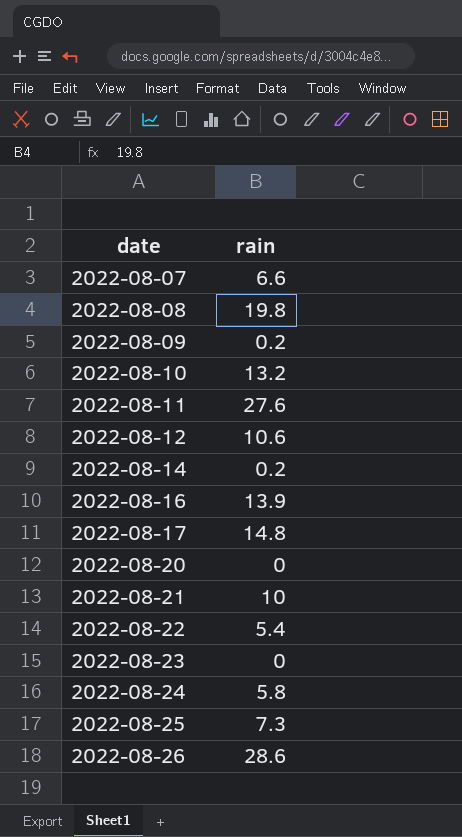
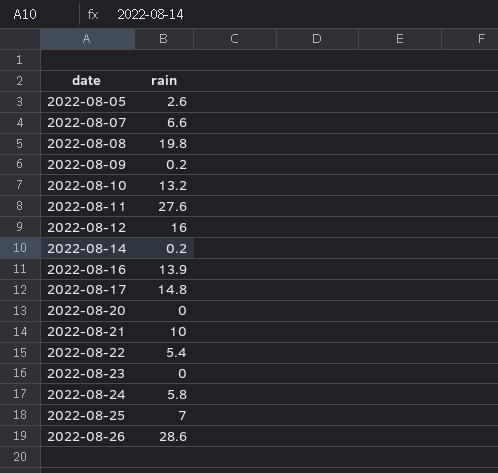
row 2022-08-05: none -> 2.6
2022-08-12 | rain: 10.6 -> 16
2022-08-25 | rain: 7.3 -> 7

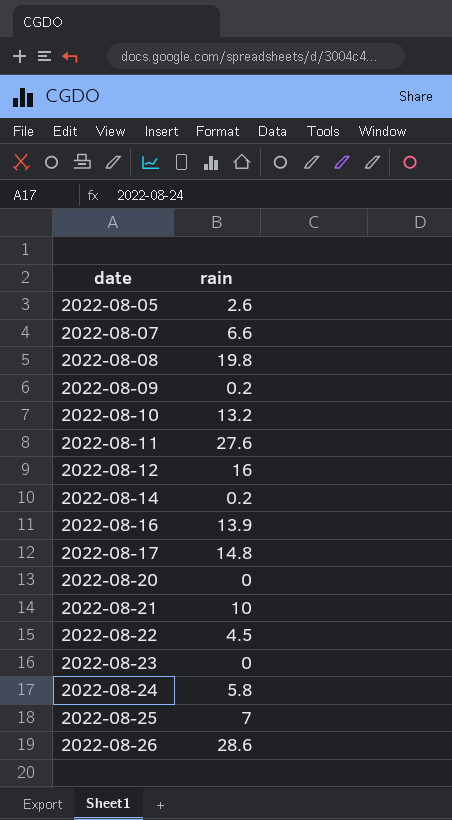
2022-08-22 | rain: 5.4 -> 4.5

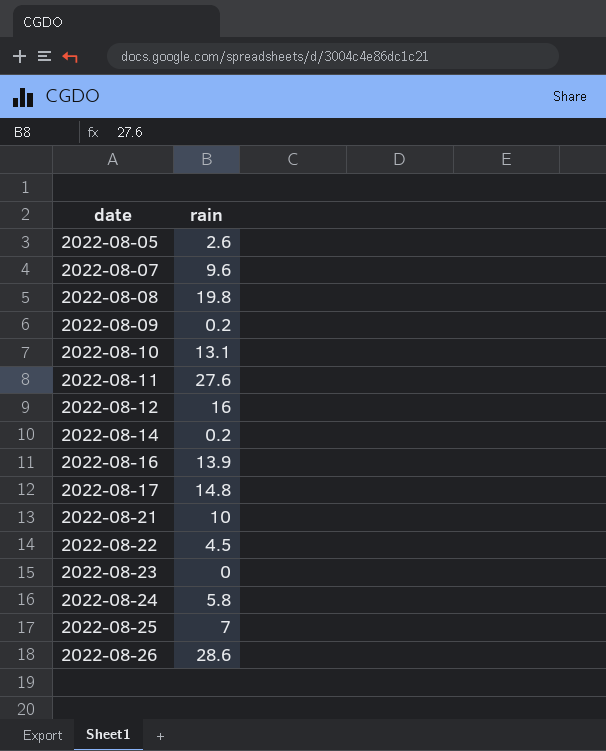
row 2022-08-20: 0 -> none
2022-08-07 | rain: 6.6 -> 9.6
2022-08-10 | rain: 13.2 -> 13.1

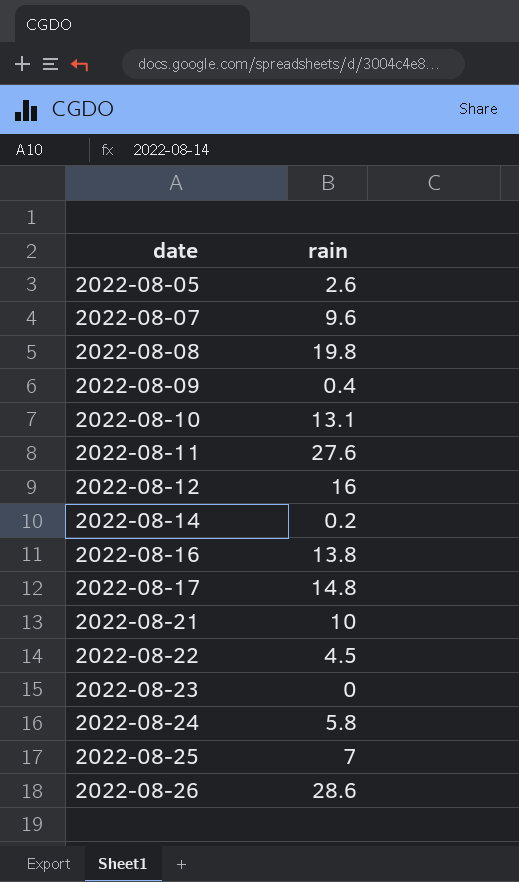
2022-08-09 | rain: 0.2 -> 0.4
2022-08-16 | rain: 13.9 -> 13.8

